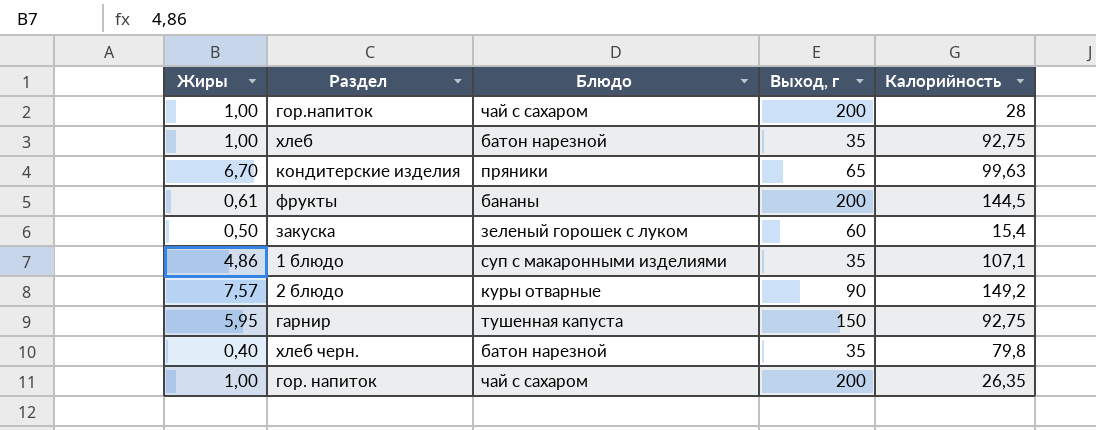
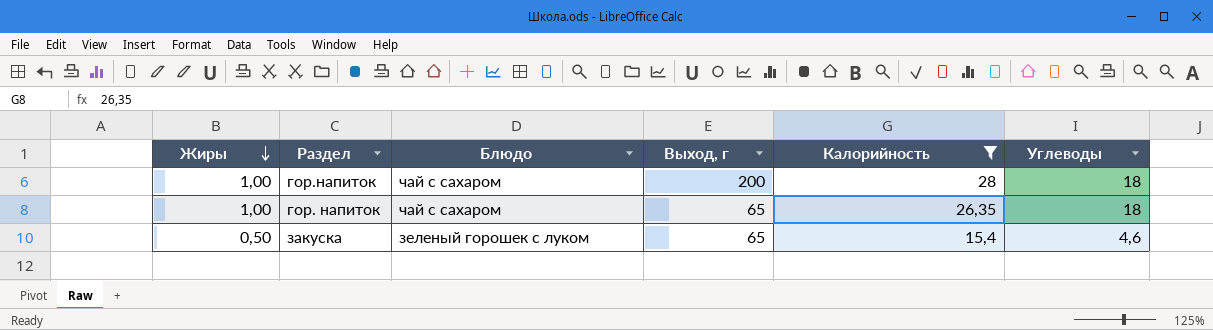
filter: none -> Калорийность <= 28
row order: none -> Жиры descending
column Углеводы | position: none -> 6
гор. напиток | Выход, г: 200 -> 65
закуска | Выход, г: 60 -> 65

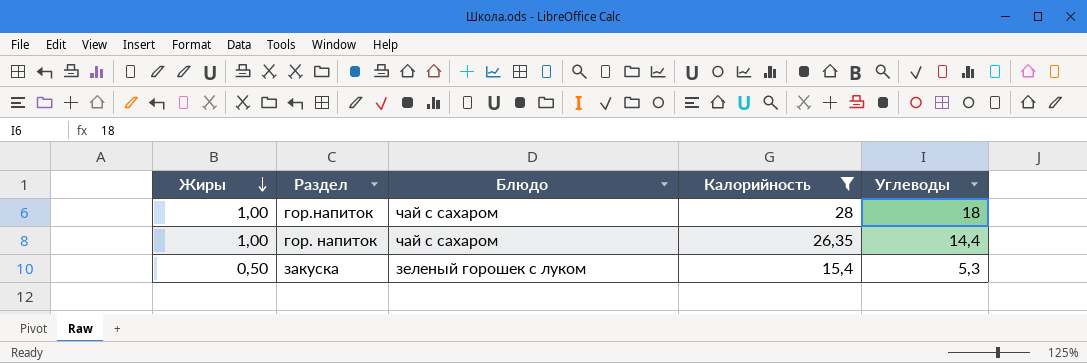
column Выход, г | position: 4 -> none
гор. напиток | Углеводы: 18 -> 14,4
закуска | Углеводы: 4,6 -> 5,3

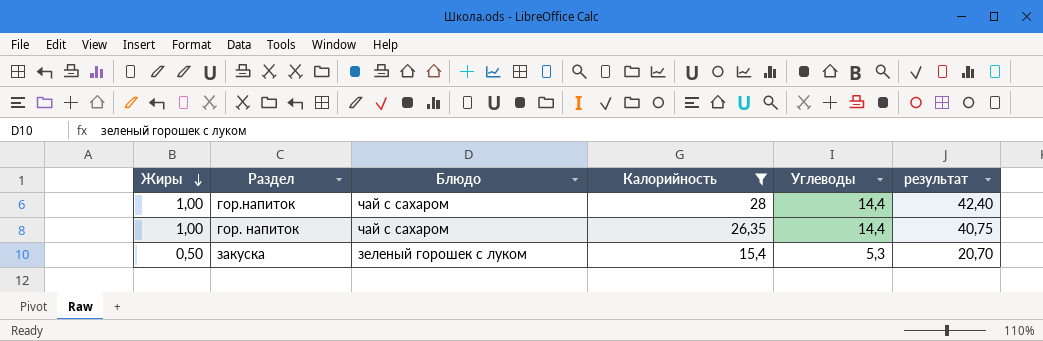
column результат | formula: none -> [Калорийность] + [Углеводы]
гор.напиток | Углеводы: 18 -> 14,4

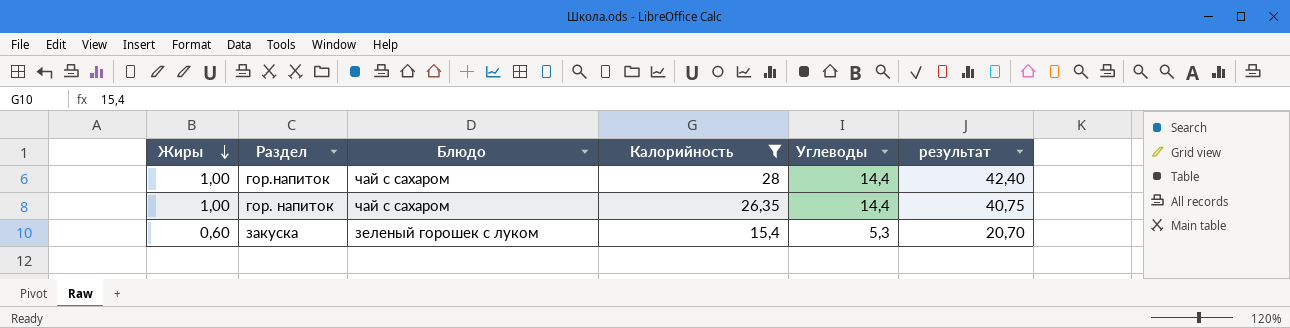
закуска | Жиры: 0,50 -> 0,60

